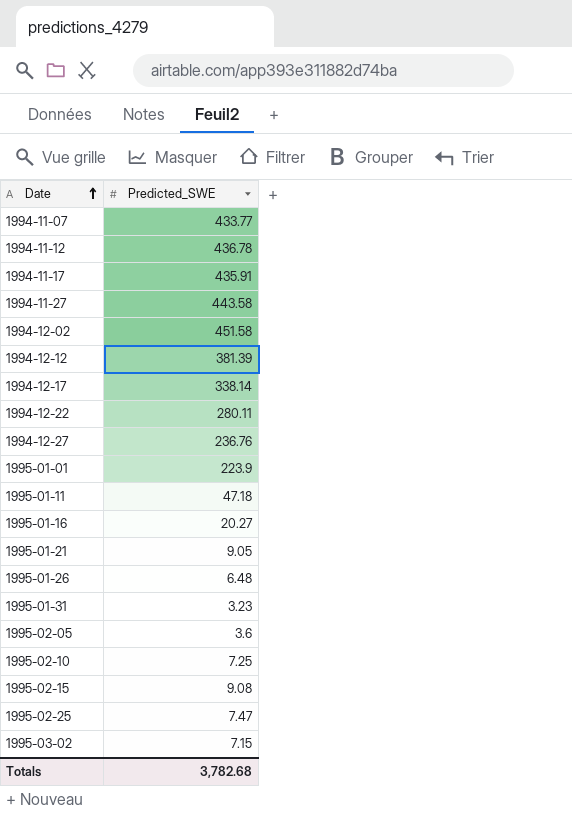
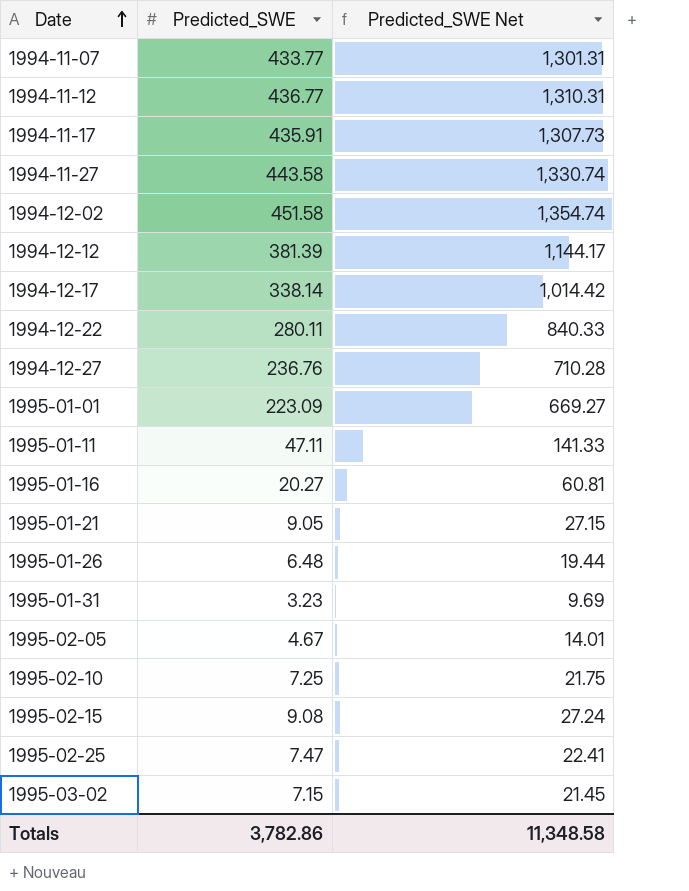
column Predicted_SWE Net | formula: none -> [Predicted_SWE] * 3
1994-11-12 | Predicted_SWE: 436.78 -> 436.77
1995-01-01 | Predicted_SWE: 223.9 -> 223.09
1995-01-11 | Predicted_SWE: 47.18 -> 47.11
1995-02-05 | Predicted_SWE: 3.6 -> 4.67
Totals | Predicted_SWE: 3,782.68 -> 3,782.86

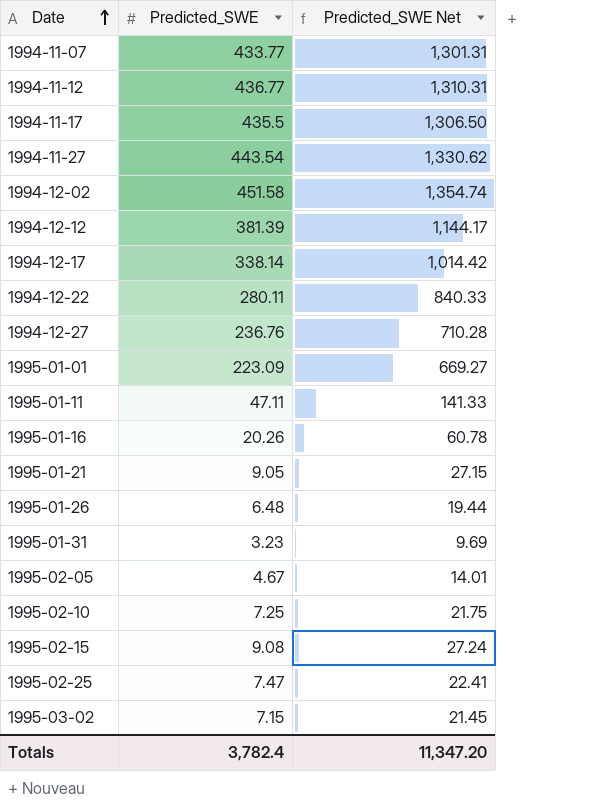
1994-11-17 | Predicted_SWE: 435.91 -> 435.5
1994-11-17 | Predicted_SWE Net: 1,307.73 -> 1,306.50
1994-11-27 | Predicted_SWE: 443.58 -> 443.54
1994-11-27 | Predicted_SWE Net: 1,330.74 -> 1,330.62
1995-01-16 | Predicted_SWE: 20.27 -> 20.26
1995-01-16 | Predicted_SWE Net: 60.81 -> 60.78
Totals | Predicted_SWE: 3,782.86 -> 3,782.4
Totals | Predicted_SWE Net: 11,348.58 -> 11,347.20

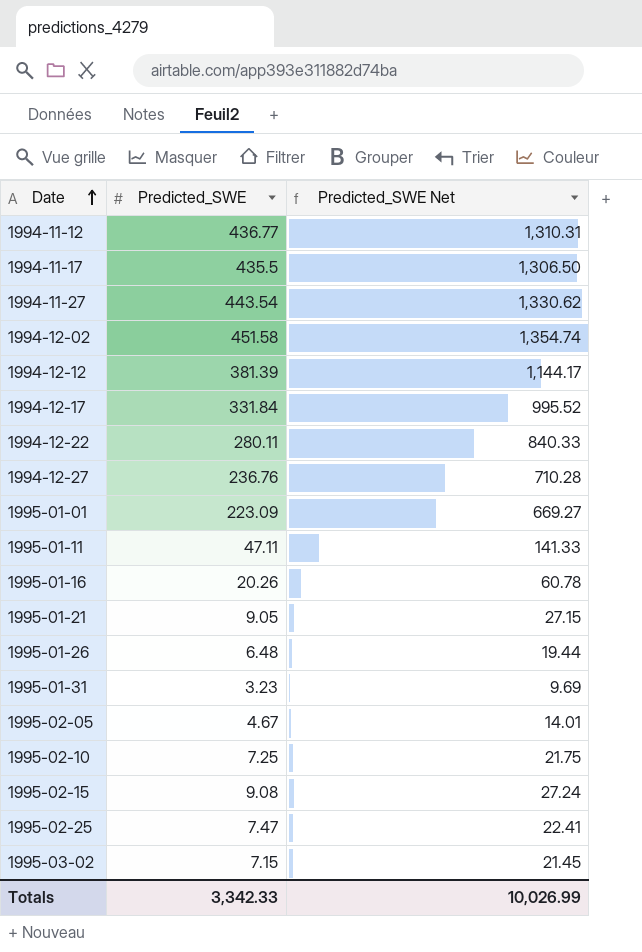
row 1994-11-07: 433.77 | 1,301.31 -> none
1994-12-17 | Predicted_SWE: 338.14 -> 331.84
1994-12-17 | Predicted_SWE Net: 1,014.42 -> 995.52
Totals | Predicted_SWE: 3,782.4 -> 3,342.33
Totals | Predicted_SWE Net: 11,347.20 -> 10,026.99

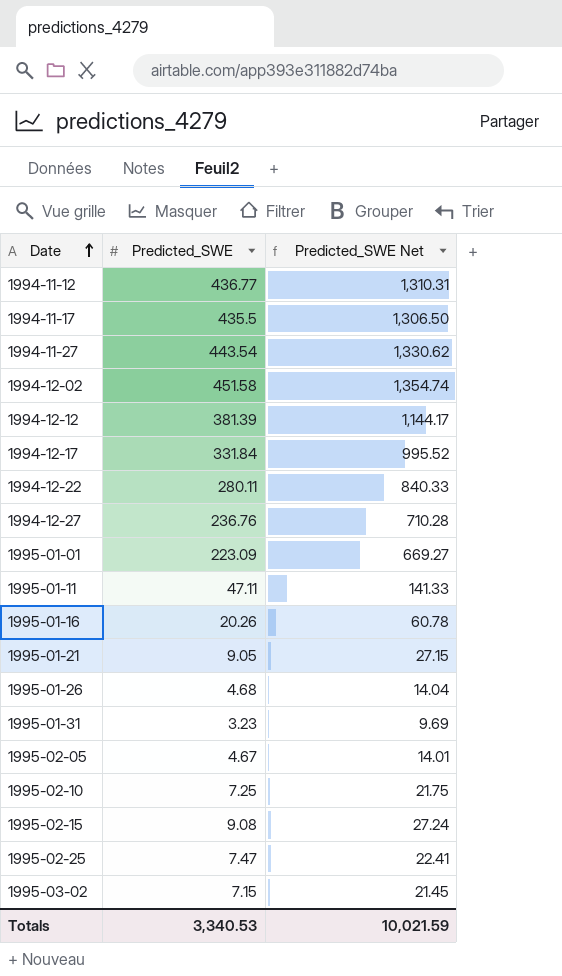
1995-01-26 | Predicted_SWE: 6.48 -> 4.68
1995-01-26 | Predicted_SWE Net: 19.44 -> 14.04
Totals | Predicted_SWE: 3,342.33 -> 3,340.53
Totals | Predicted_SWE Net: 10,026.99 -> 10,021.59

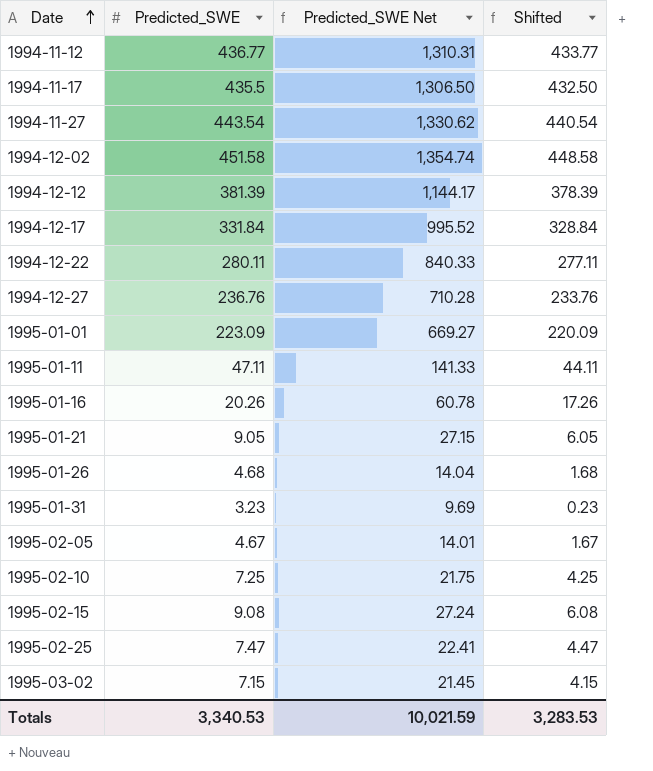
column Shifted | formula: none -> [Predicted_SWE] - 3

